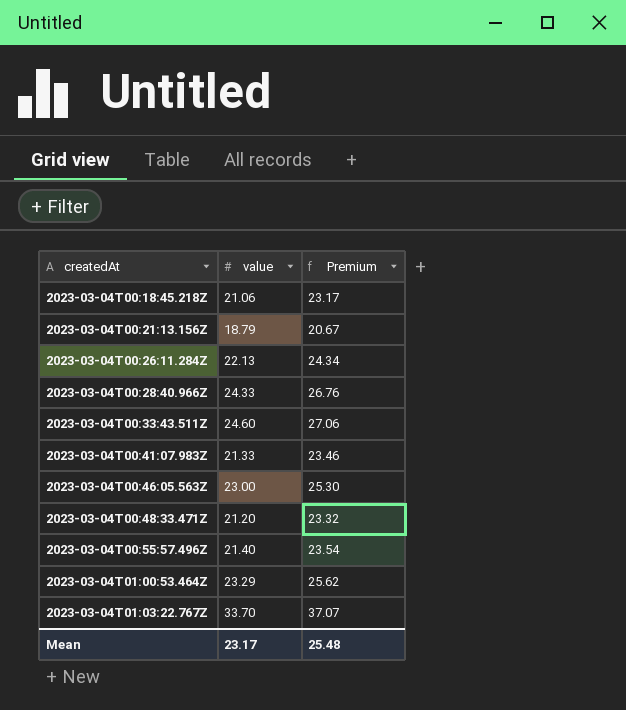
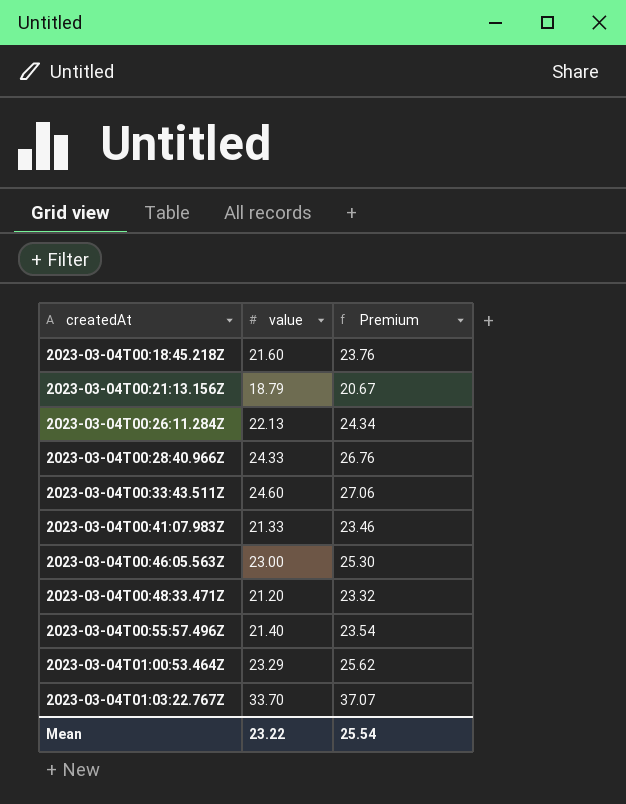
2023-03-04T00:18:45.218Z | value: 21.06 -> 21.60
2023-03-04T00:18:45.218Z | Premium: 23.17 -> 23.76
Mean | value: 23.17 -> 23.22
Mean | Premium: 25.48 -> 25.54

